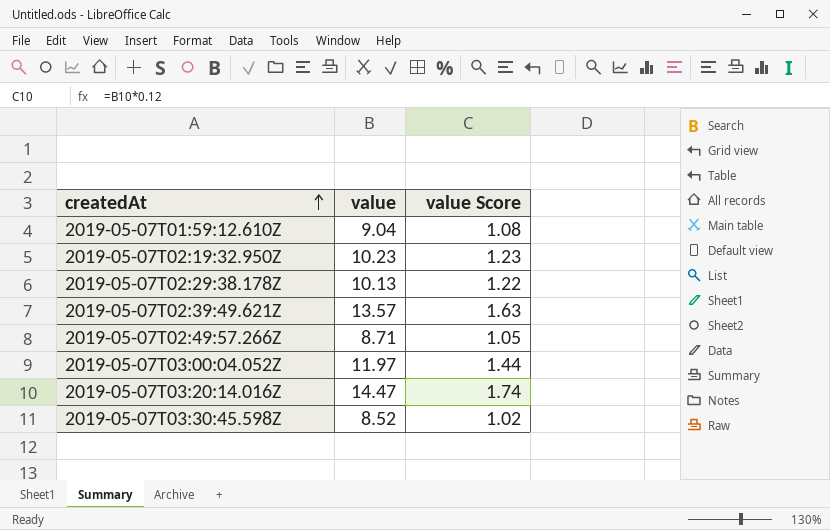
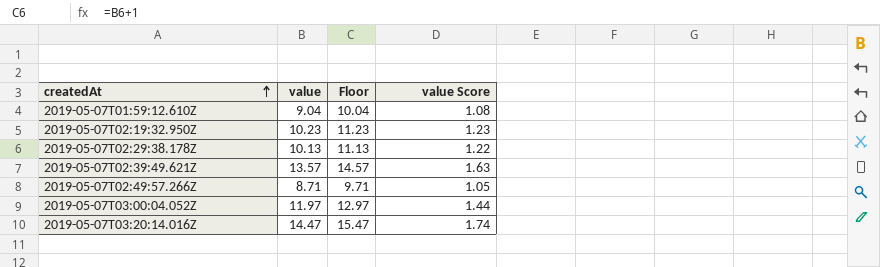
column Floor | formula: none -> [value] + 1
row 2019-05-07T03:30:45.598Z: 8.52 | 1.02 -> none

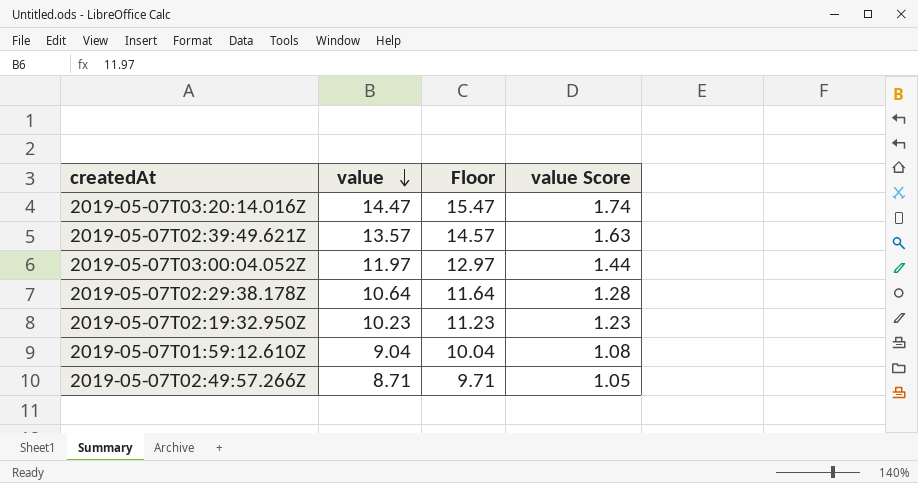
row order: createdAt ascending -> value descending
2019-05-07T02:29:38.178Z | value: 10.13 -> 10.64
2019-05-07T02:29:38.178Z | Floor: 11.13 -> 11.64
2019-05-07T02:29:38.178Z | value Score: 1.22 -> 1.28

